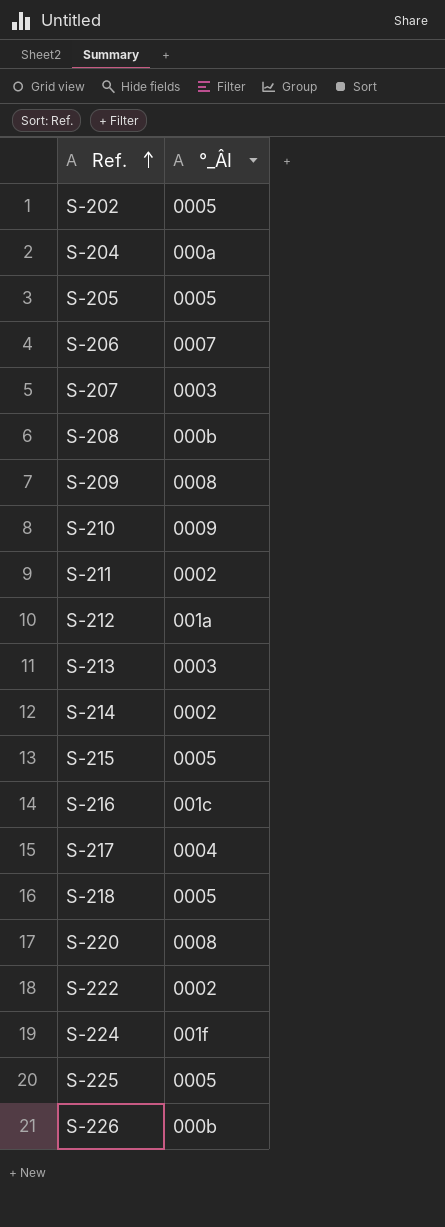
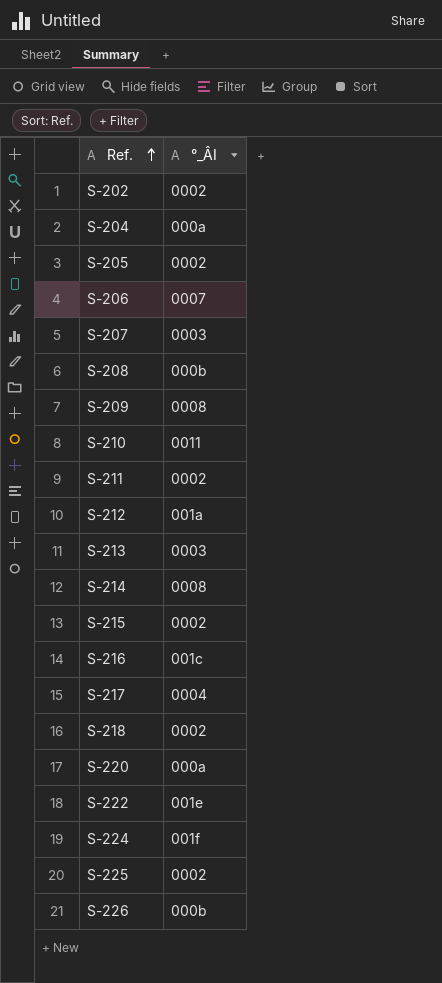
S-202 | °_ÂI: 0005 -> 0002
S-205 | °_ÂI: 0005 -> 0002
S-210 | °_ÂI: 0009 -> 0011
S-214 | °_ÂI: 0002 -> 0008
S-215 | °_ÂI: 0005 -> 0002
S-218 | °_ÂI: 0005 -> 0002
S-220 | °_ÂI: 0008 -> 000a
S-222 | °_ÂI: 0002 -> 001e
S-225 | °_ÂI: 0005 -> 0002

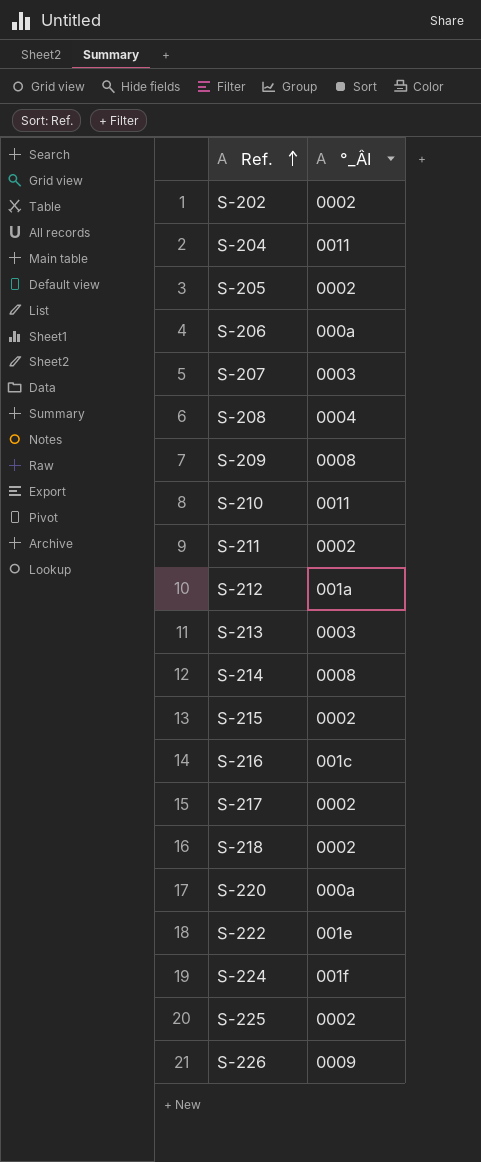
S-204 | °_ÂI: 000a -> 0011
S-206 | °_ÂI: 0007 -> 000a
S-208 | °_ÂI: 000b -> 0004
S-217 | °_ÂI: 0004 -> 0002
S-226 | °_ÂI: 000b -> 0009

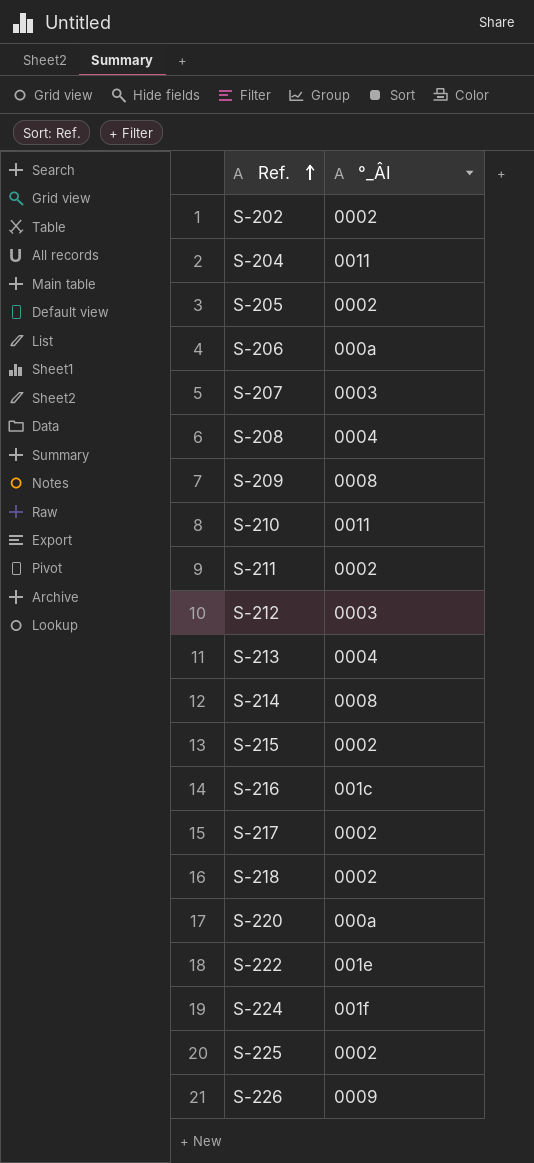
S-212 | °_ÂI: 001a -> 0003
S-213 | °_ÂI: 0003 -> 0004

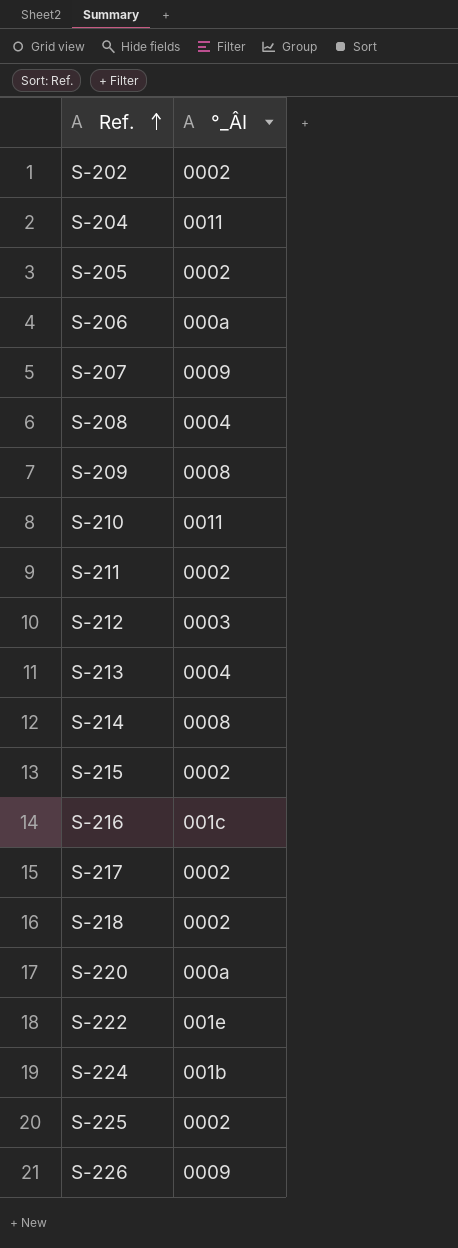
S-207 | °_ÂI: 0003 -> 0009
S-224 | °_ÂI: 001f -> 001b

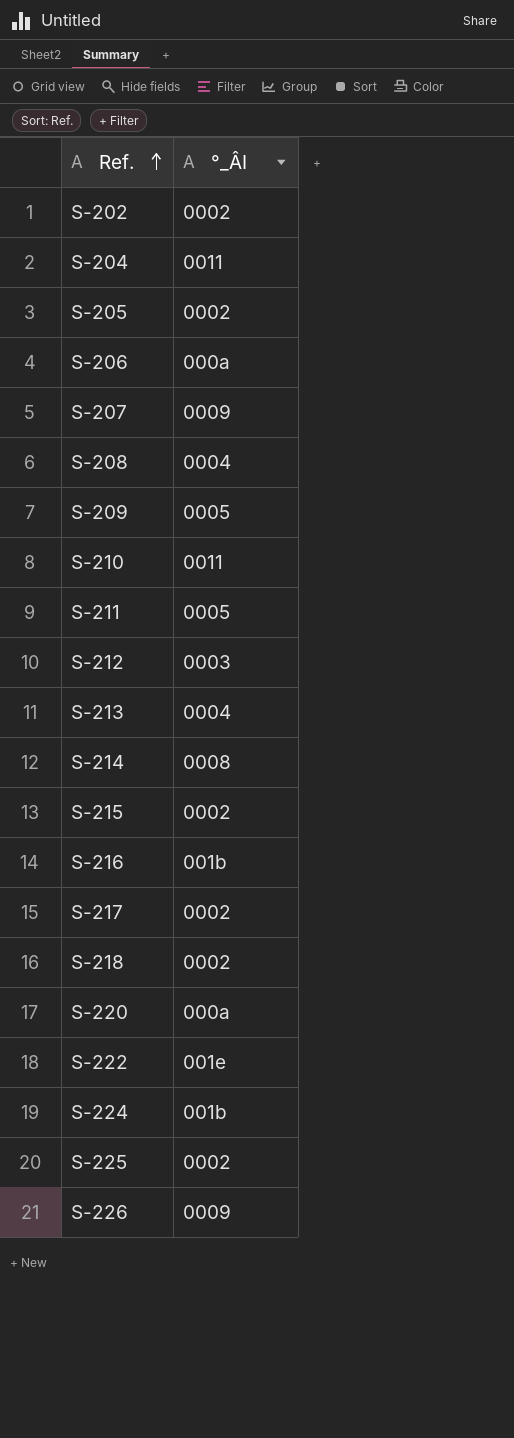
S-209 | °_ÂI: 0008 -> 0005
S-211 | °_ÂI: 0002 -> 0005
S-216 | °_ÂI: 001c -> 001b

